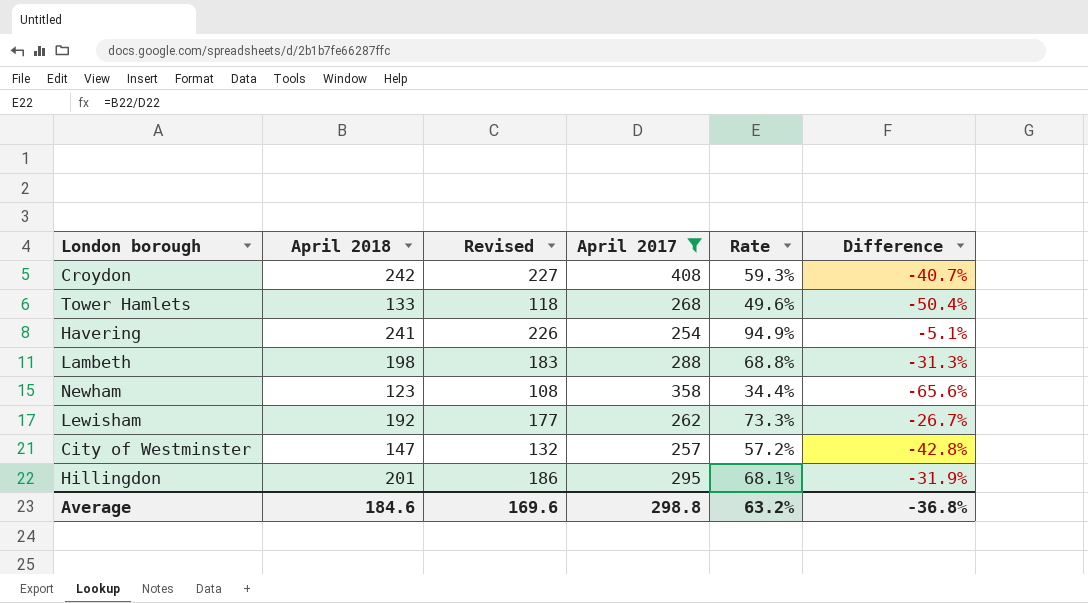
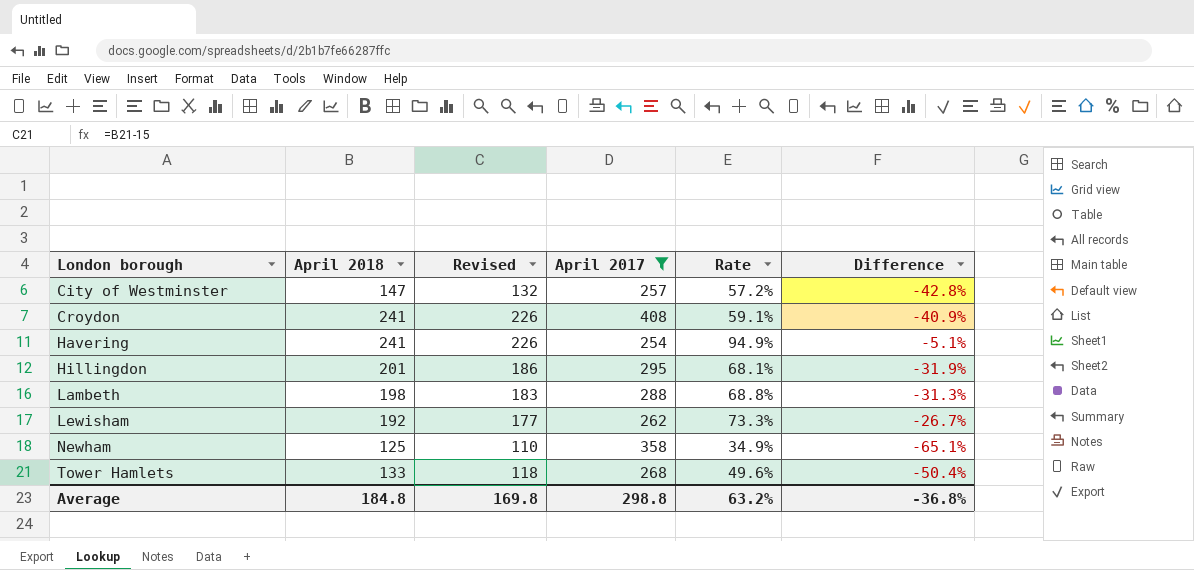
row order: none -> London borough ascending
Croydon | April 2018: 242 -> 241
Croydon | Revised: 227 -> 226
Croydon | Rate: 59.3% -> 59.1%
Croydon | Difference: -40.7% -> -40.9%
Newham | April 2018: 123 -> 125
Newham | Revised: 108 -> 110
Newham | Rate: 34.4% -> 34.9%
Newham | Difference: -65.6% -> -65.1%
Average | April 2018: 184.6 -> 184.8
Average | Revised: 169.6 -> 169.8

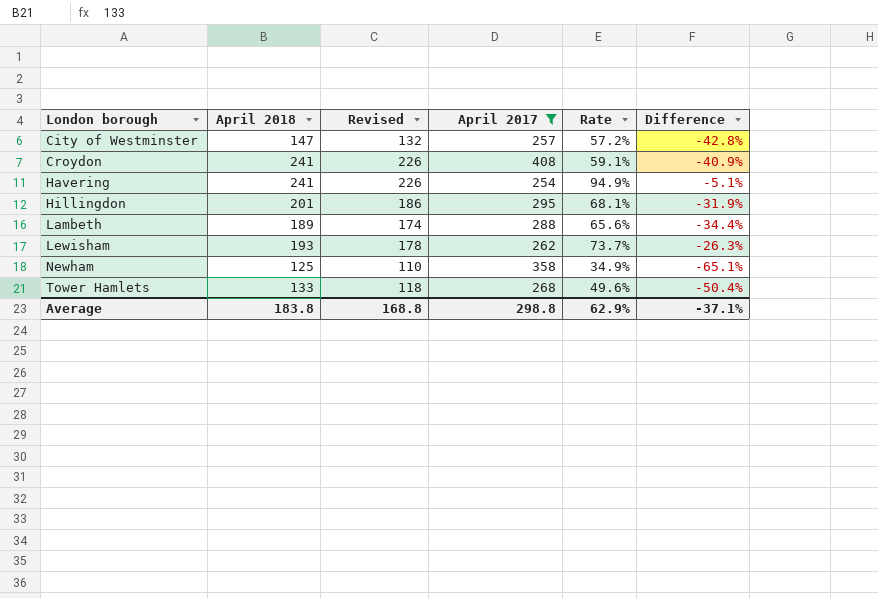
Lambeth | April 2018: 198 -> 189
Lambeth | Revised: 183 -> 174
Lambeth | Rate: 68.8% -> 65.6%
Lambeth | Difference: -31.3% -> -34.4%
Lewisham | April 2018: 192 -> 193
Lewisham | Revised: 177 -> 178
Lewisham | Rate: 73.3% -> 73.7%
Lewisham | Difference: -26.7% -> -26.3%
Average | April 2018: 184.8 -> 183.8
Average | Revised: 169.8 -> 168.8
Average | Rate: 63.2% -> 62.9%
Average | Difference: -36.8% -> -37.1%

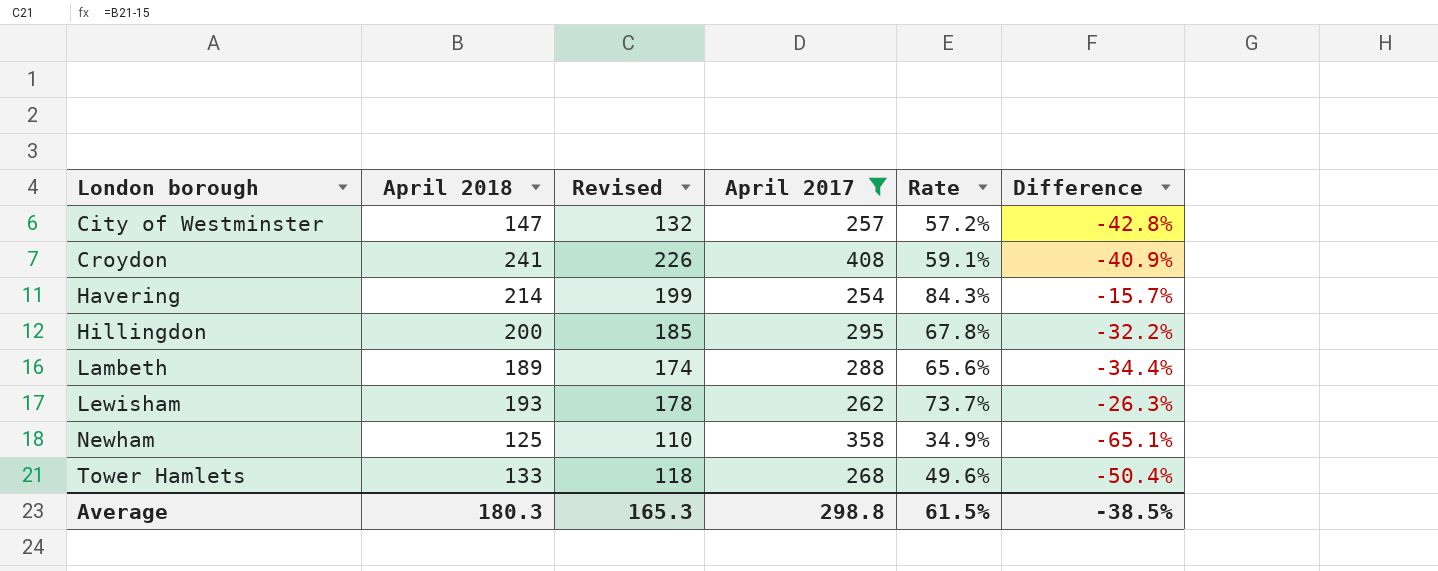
Havering | April 2018: 241 -> 214
Havering | Revised: 226 -> 199
Havering | Rate: 94.9% -> 84.3%
Havering | Difference: -5.1% -> -15.7%
Hillingdon | April 2018: 201 -> 200
Hillingdon | Revised: 186 -> 185
Hillingdon | Rate: 68.1% -> 67.8%
Hillingdon | Difference: -31.9% -> -32.2%
Average | April 2018: 183.8 -> 180.3
Average | Revised: 168.8 -> 165.3
Average | Rate: 62.9% -> 61.5%
Average | Difference: -37.1% -> -38.5%

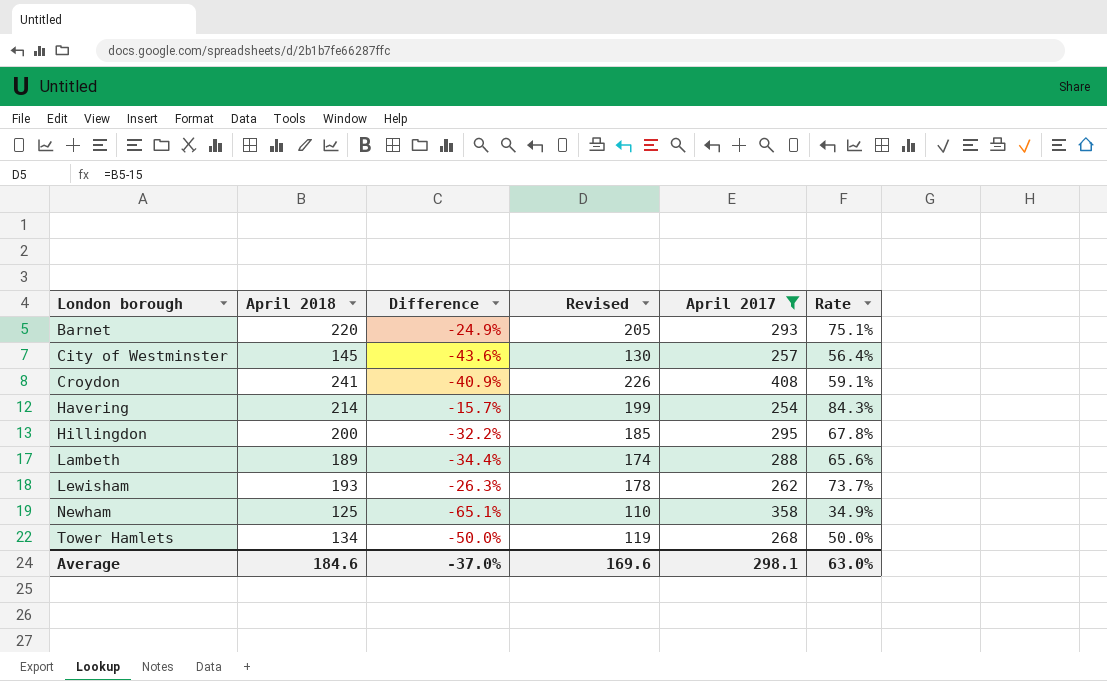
column Difference | position: 6 -> 3
row Barnet: none -> 220 | -24.9% | 205 | 293 | 75.1%
City of Westminster | April 2018: 147 -> 145
City of Westminster | Difference: -42.8% -> -43.6%
City of Westminster | Revised: 132 -> 130
City of Westminster | Rate: 57.2% -> 56.4%
Tower Hamlets | April 2018: 133 -> 134
Tower Hamlets | Difference: -50.4% -> -50.0%
Tower Hamlets | Revised: 118 -> 119
Tower Hamlets | Rate: 49.6% -> 50.0%
Average | April 2018: 180.3 -> 184.6
Average | Difference: -38.5% -> -37.0%
Average | Revised: 165.3 -> 169.6
Average | April 2017: 298.8 -> 298.1
Average | Rate: 61.5% -> 63.0%

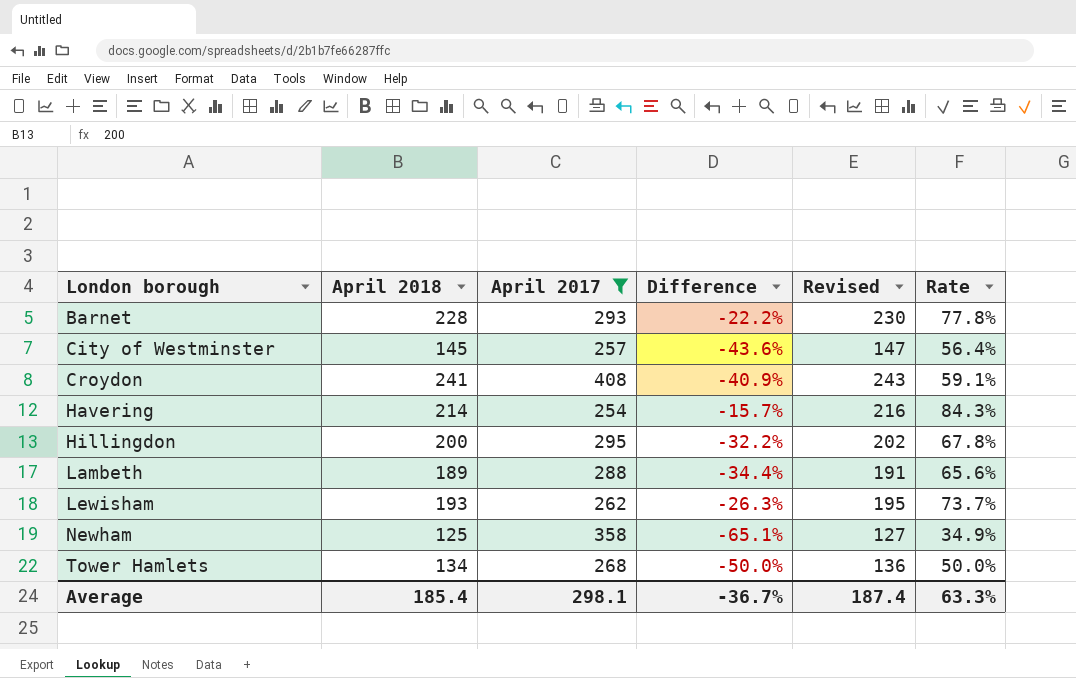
column April 2017 | position: 5 -> 3
column Revised | formula: [April 2018] - 15 -> [April 2018] + 2
Barnet | April 2018: 220 -> 228
Barnet | Difference: -24.9% -> -22.2%
Barnet | Rate: 75.1% -> 77.8%
Average | April 2018: 184.6 -> 185.4
Average | Difference: -37.0% -> -36.7%
Average | Revised: 169.6 -> 187.4
Average | Rate: 63.0% -> 63.3%

